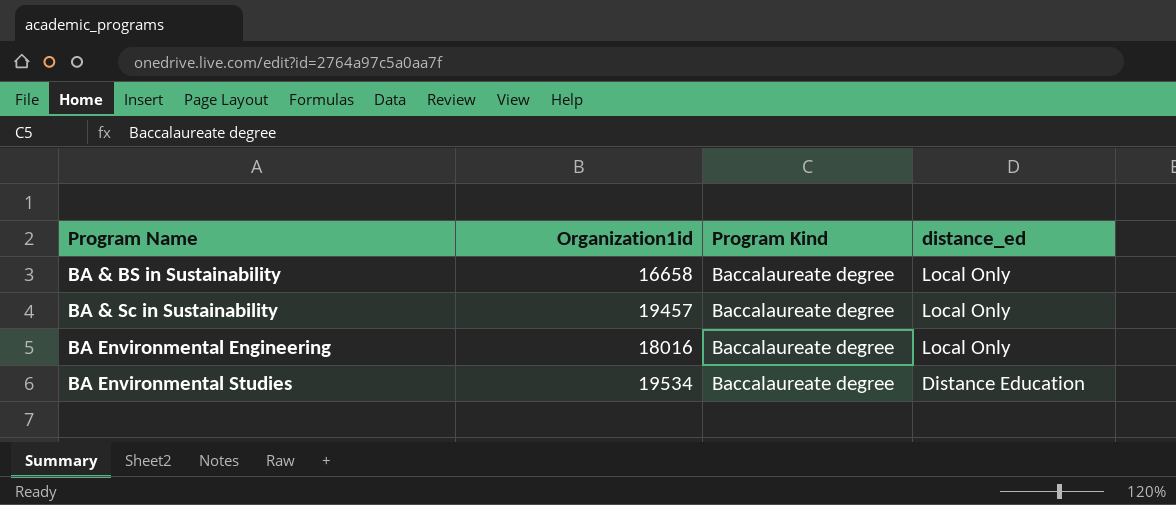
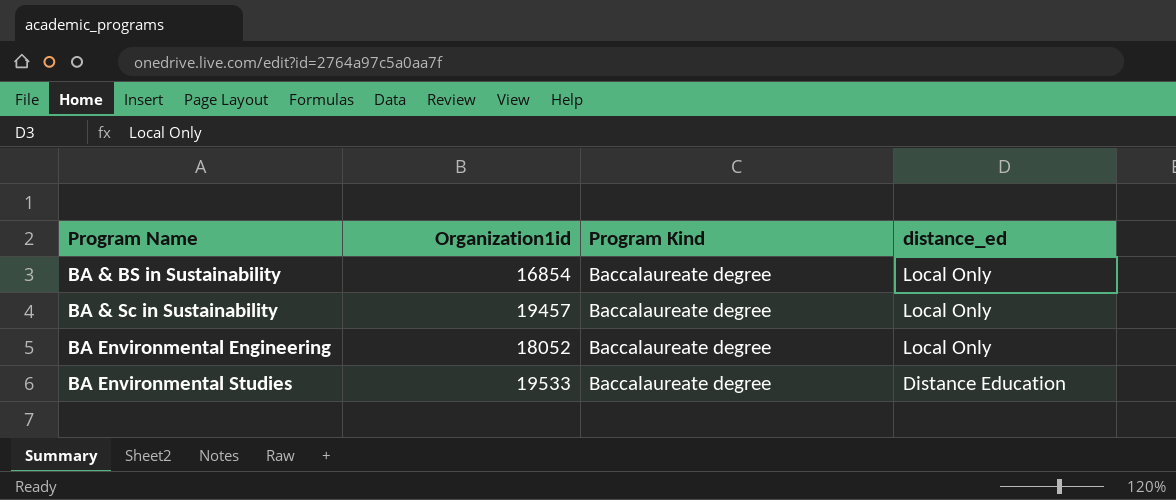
BA & BS in Sustainability | Organization1id: 16658 -> 16854
BA Environmental Engineering | Organization1id: 18016 -> 18052
BA Environmental Studies | Organization1id: 19534 -> 19533

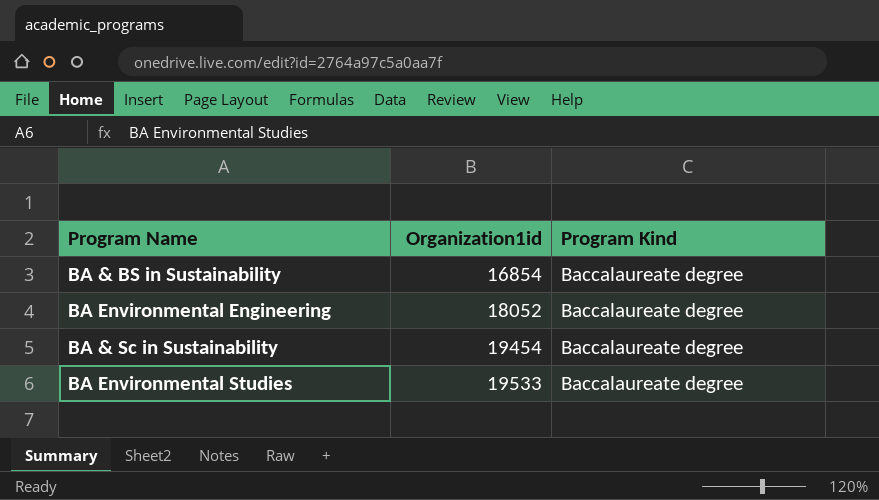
row order: Program Name ascending -> Organization1id ascending
column distance_ed | position: 4 -> none
BA & Sc in Sustainability | Organization1id: 19457 -> 19454

